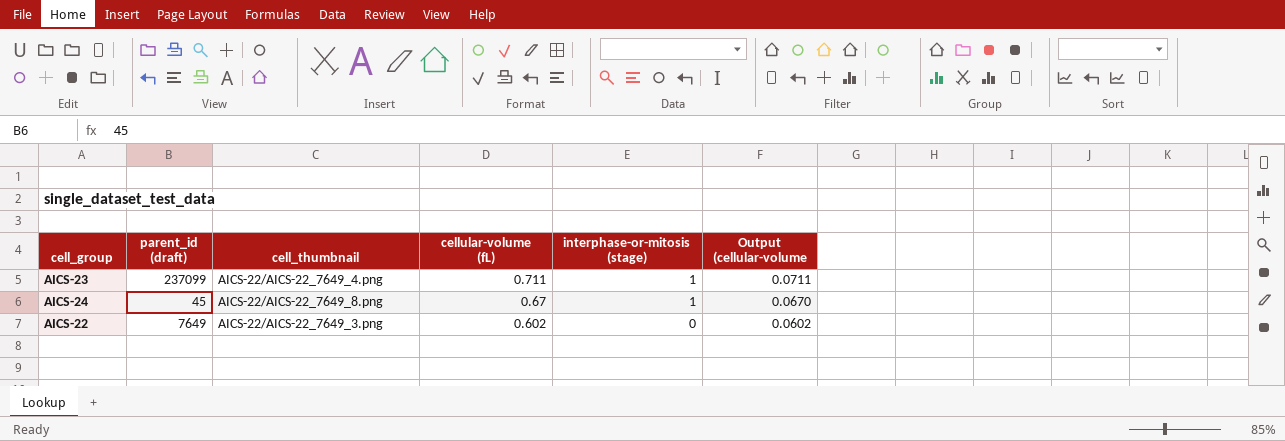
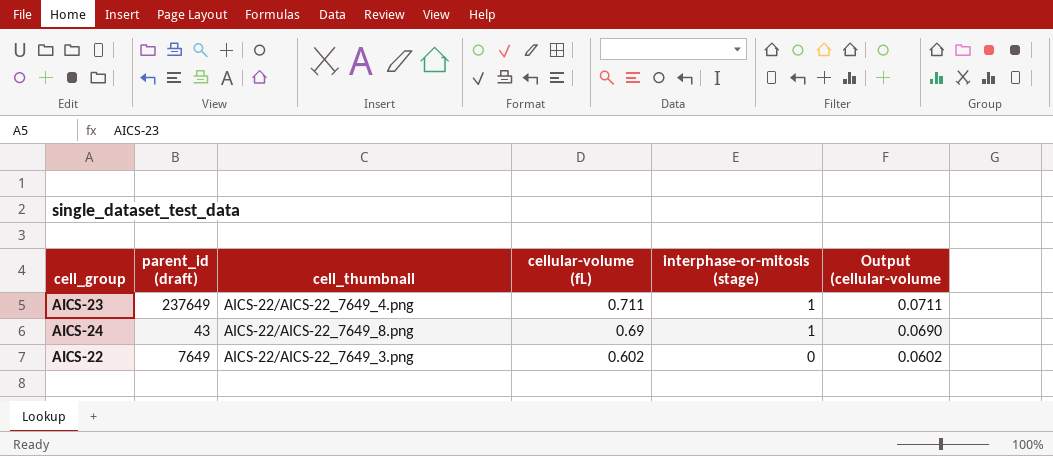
AICS-23 | parent_id (draft): 237099 -> 237649
AICS-24 | parent_id (draft): 45 -> 43
AICS-24 | cellular-volume (fL): 0.67 -> 0.69
AICS-24 | Output (cellular-volume: 0.0670 -> 0.0690

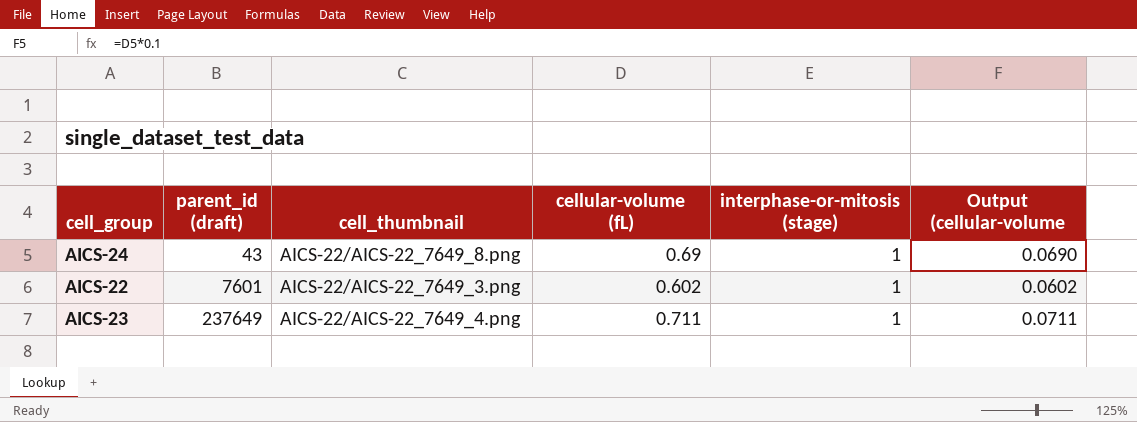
row order: cellular-volume (fL) descending -> parent_id (draft) ascending
AICS-22 | parent_id (draft): 7649 -> 7601
AICS-22 | interphase-or-mitosis (stage): 0 -> 1

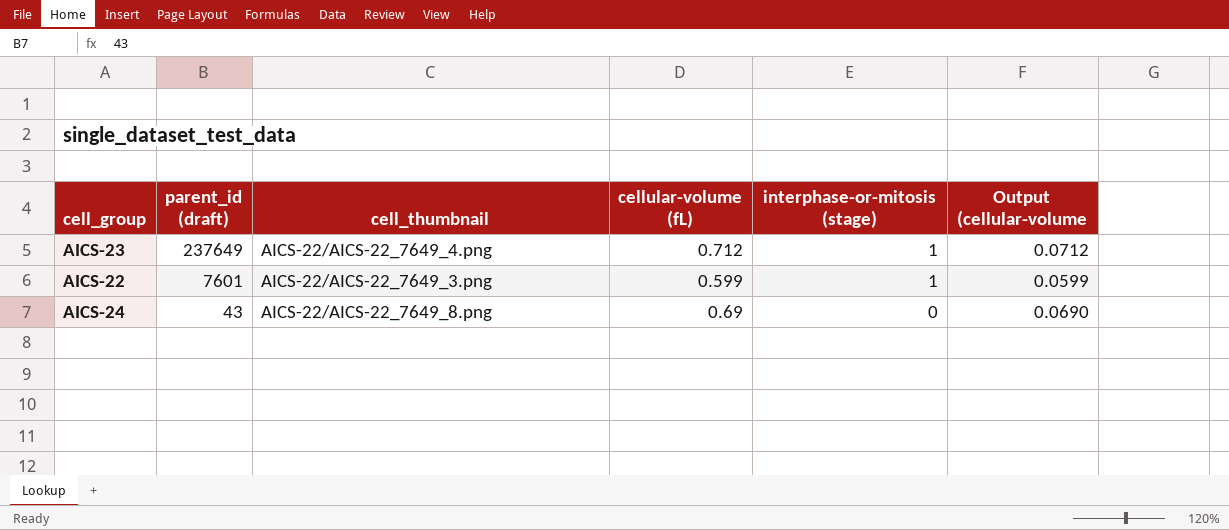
row order: parent_id (draft) ascending -> parent_id (draft) descending
AICS-23 | cellular-volume (fL): 0.711 -> 0.712
AICS-23 | Output (cellular-volume: 0.0711 -> 0.0712
AICS-22 | cellular-volume (fL): 0.602 -> 0.599
AICS-22 | Output (cellular-volume: 0.0602 -> 0.0599
AICS-24 | interphase-or-mitosis (stage): 1 -> 0

